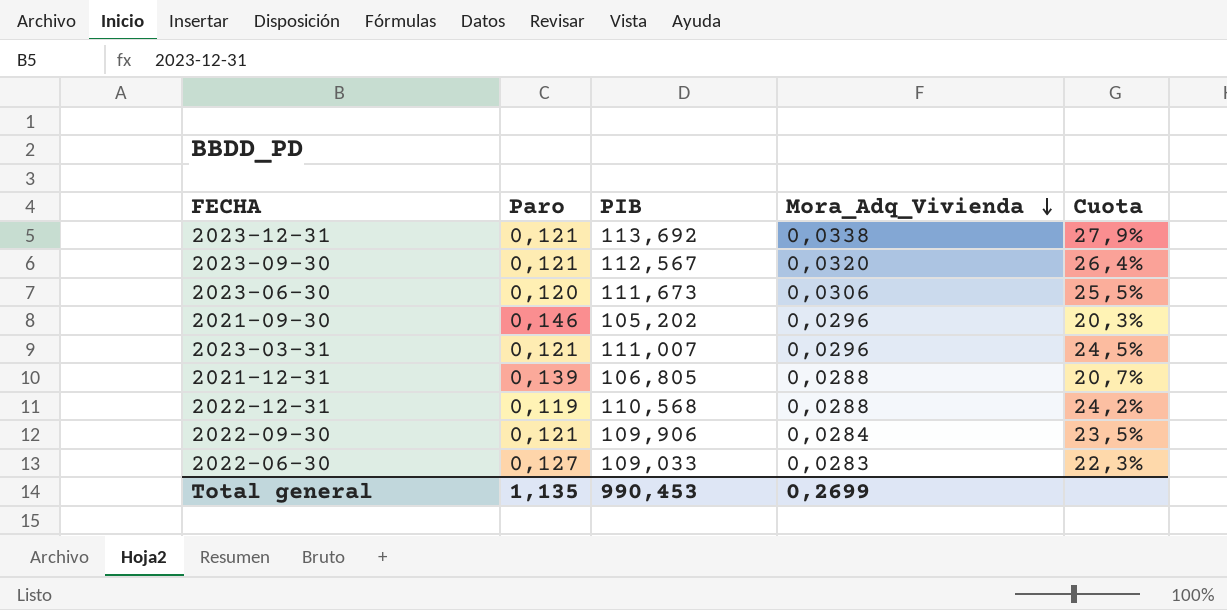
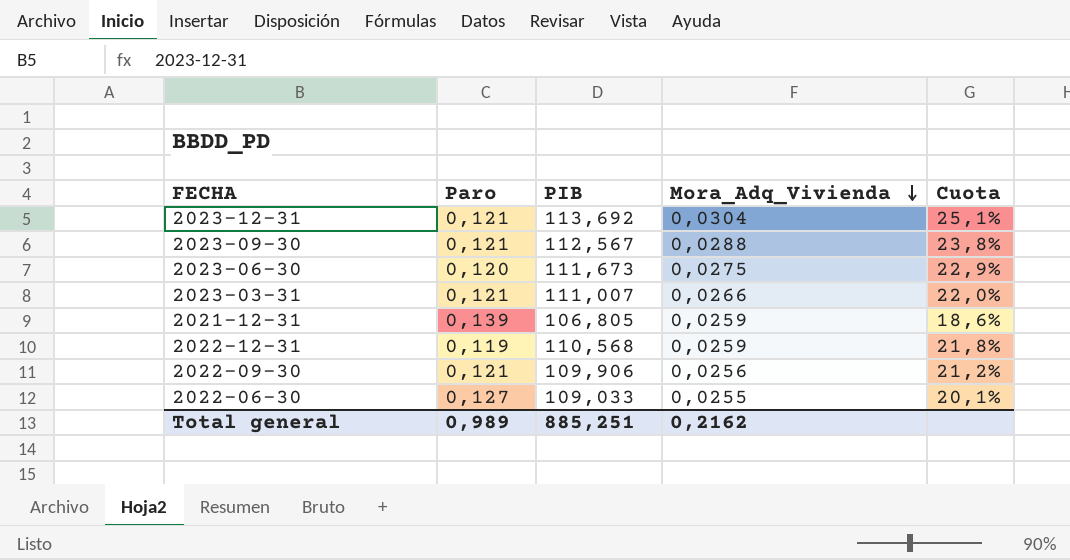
row 2021-09-30: 0,146 | 105,202 | 0,0296 | 20,3% -> none
2023-12-31 | Mora_Adq_Vivienda: 0,0338 -> 0,0304
2023-12-31 | Cuota: 27,9% -> 25,1%
2023-09-30 | Mora_Adq_Vivienda: 0,0320 -> 0,0288
2023-09-30 | Cuota: 26,4% -> 23,8%
2023-06-30 | Mora_Adq_Vivienda: 0,0306 -> 0,0275
2023-06-30 | Cuota: 25,5% -> 22,9%
2023-03-31 | Mora_Adq_Vivienda: 0,0296 -> 0,0266
2023-03-31 | Cuota: 24,5% -> 22,0%
2021-12-31 | Mora_Adq_Vivienda: 0,0288 -> 0,0259
2021-12-31 | Cuota: 20,7% -> 18,6%
2022-12-31 | Mora_Adq_Vivienda: 0,0288 -> 0,0259
2022-12-31 | Cuota: 24,2% -> 21,8%
2022-09-30 | Mora_Adq_Vivienda: 0,0284 -> 0,0256
2022-09-30 | Cuota: 23,5% -> 21,2%
2022-06-30 | Mora_Adq_Vivienda: 0,0283 -> 0,0255
2022-06-30 | Cuota: 22,3% -> 20,1%
Total general | Paro: 1,135 -> 0,989
Total general | PIB: 990,453 -> 885,251
Total general | Mora_Adq_Vivienda: 0,2699 -> 0,2162

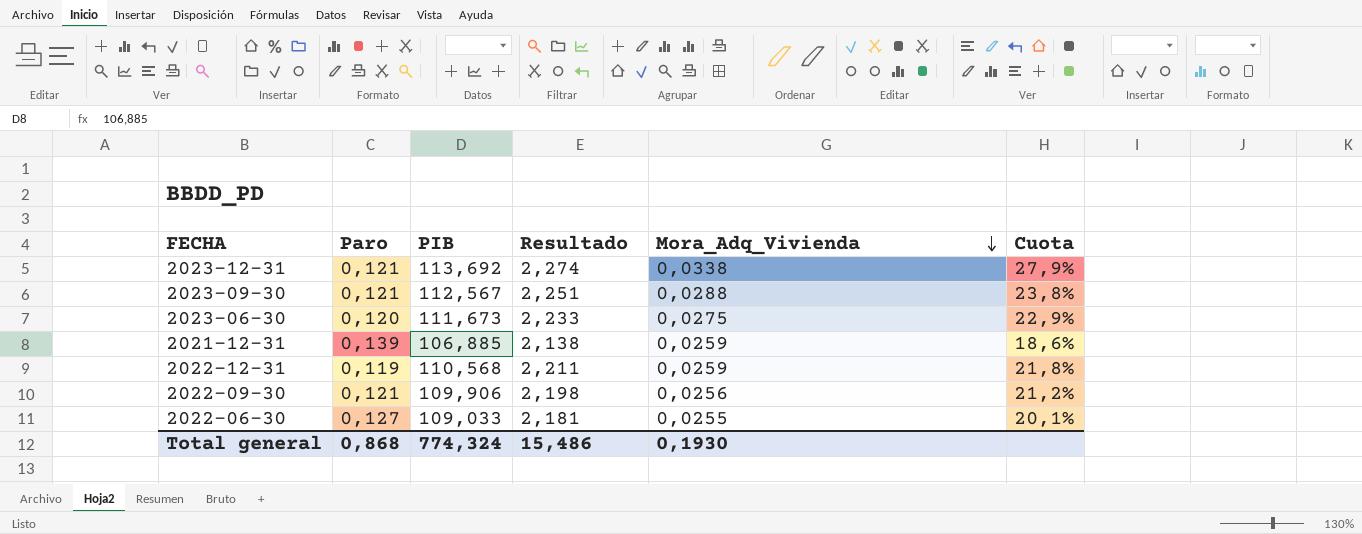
column Resultado | formula: none -> [PIB] * 0,02
row 2023-03-31: 0,121 | 111,007 | 0,0266 | 22,0% -> none
2023-12-31 | Mora_Adq_Vivienda: 0,0304 -> 0,0338
2023-12-31 | Cuota: 25,1% -> 27,9%
2021-12-31 | PIB: 106,805 -> 106,885
Total general | Paro: 0,989 -> 0,868
Total general | PIB: 885,251 -> 774,324
Total general | Mora_Adq_Vivienda: 0,2162 -> 0,1930

